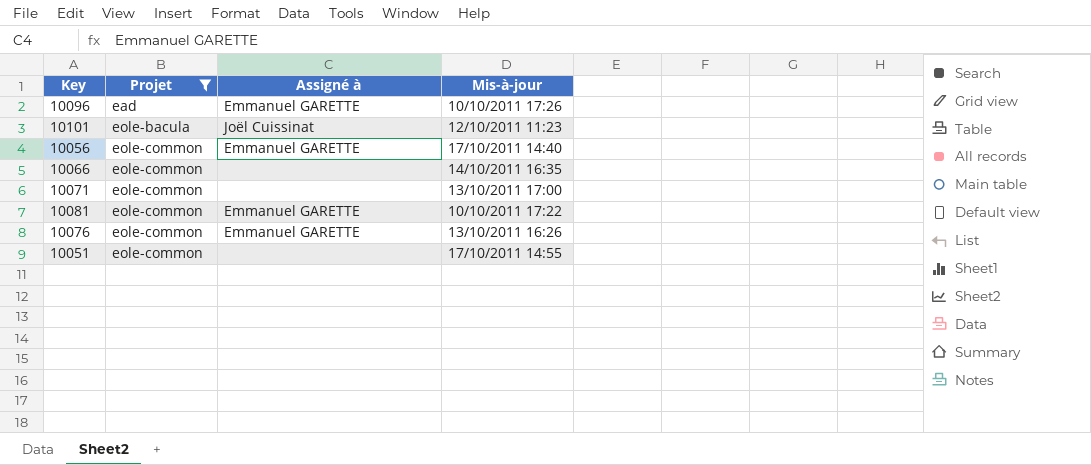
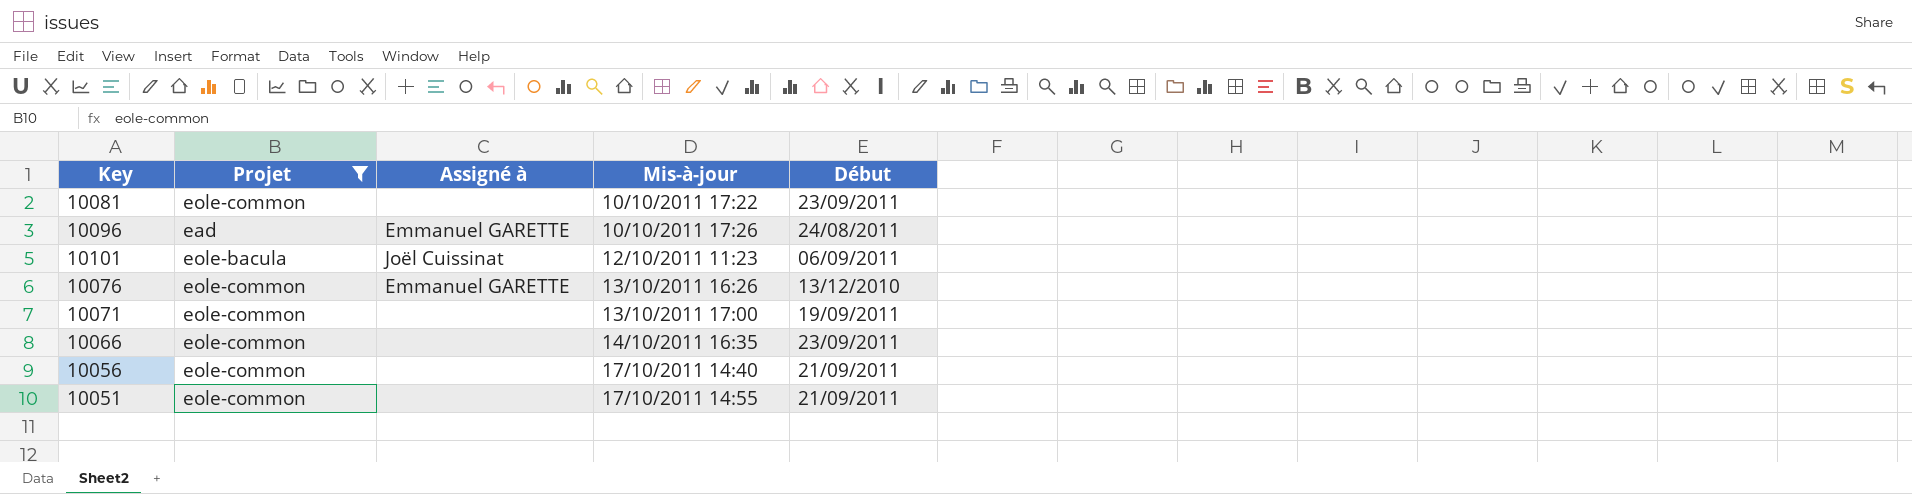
row order: Projet ascending -> Mis-à-jour ascending
column Début | position: none -> 5
10081 | Assigné à: Emmanuel GARETTE -> none
10056 | Assigné à: Emmanuel GARETTE -> none

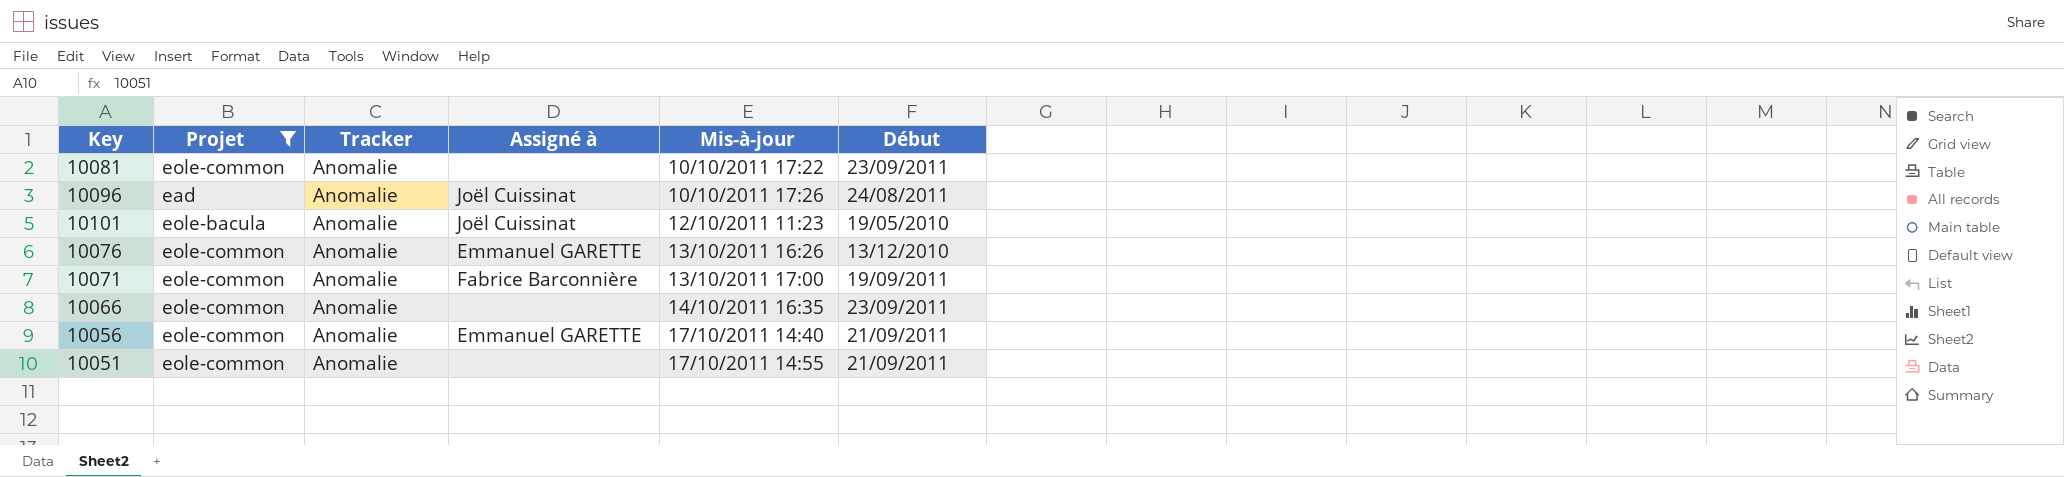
column Tracker | position: none -> 3
10096 | Assigné à: Emmanuel GARETTE -> Joël Cuissinat
10101 | Début: 06/09/2011 -> 19/05/2010
10071 | Assigné à: none -> Fabrice Barconnière
10056 | Assigné à: none -> Emmanuel GARETTE

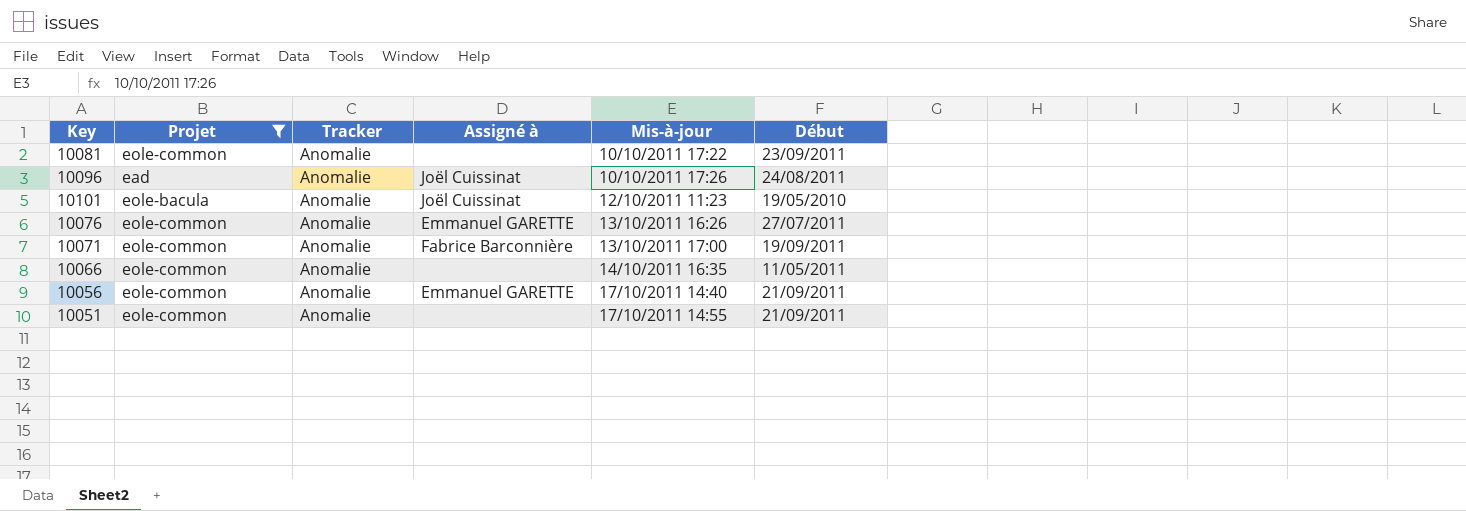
10076 | Début: 13/12/2010 -> 27/07/2011
10066 | Début: 23/09/2011 -> 11/05/2011

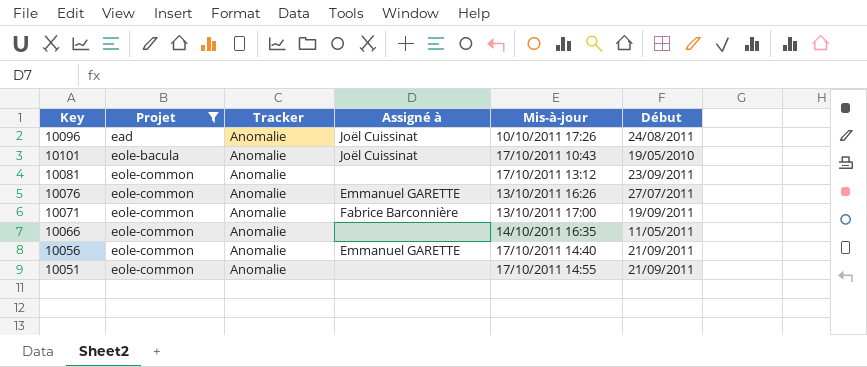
row order: Mis-à-jour ascending -> Projet ascending
10101 | Mis-à-jour: 12/10/2011 11:23 -> 17/10/2011 10:43
10081 | Mis-à-jour: 10/10/2011 17:22 -> 17/10/2011 13:12

